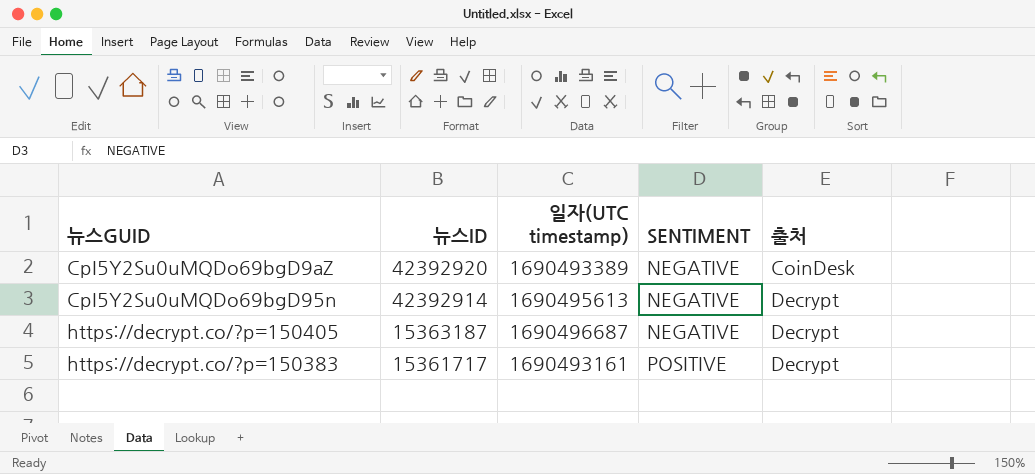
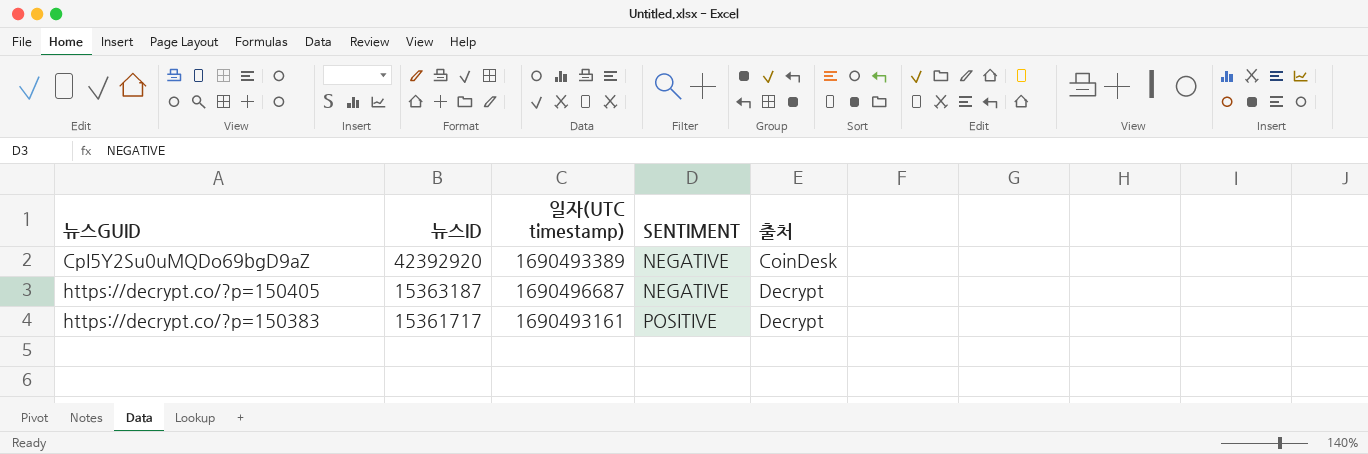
row CpI5Y2Su0uMQDo69bgD95n: 42392914 | 1690495613 | NEGATIVE | Decrypt -> none

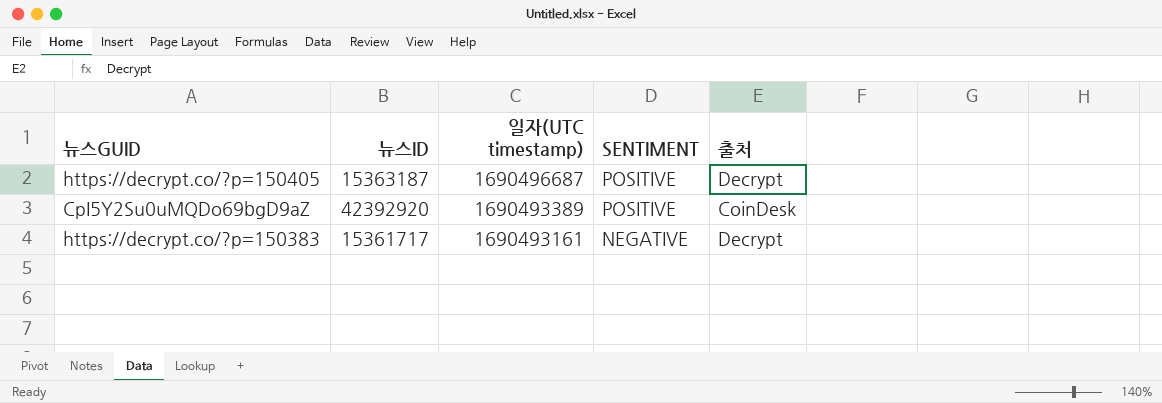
row order: 뉴스ID descending -> 일자(UTC timestamp) descending
https://decrypt.co/?p=150405 | SENTIMENT: NEGATIVE -> POSITIVE
CpI5Y2Su0uMQDo69bgD9aZ | SENTIMENT: NEGATIVE -> POSITIVE
https://decrypt.co/?p=150383 | SENTIMENT: POSITIVE -> NEGATIVE

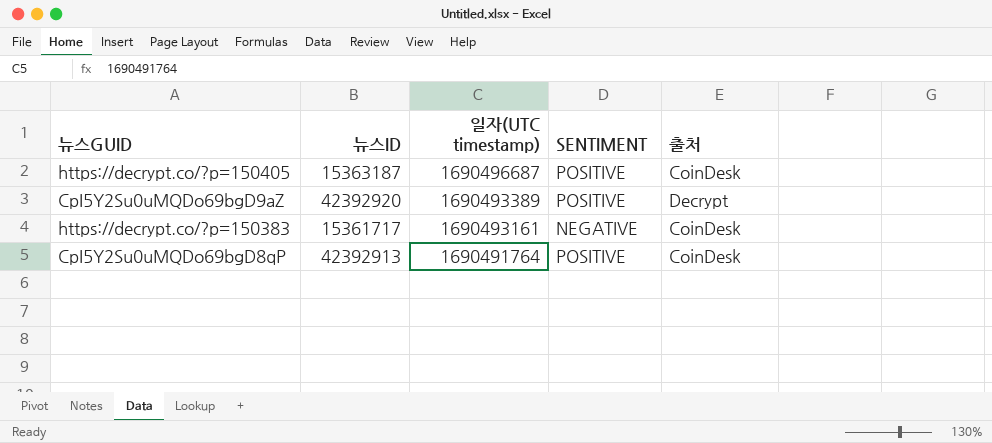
https://decrypt.co/?p=150405 | 출처: Decrypt -> CoinDesk
CpI5Y2Su0uMQDo69bgD9aZ | 출처: CoinDesk -> Decrypt
https://decrypt.co/?p=150383 | 출처: Decrypt -> CoinDesk
row CpI5Y2Su0uMQDo69bgD8qP: none -> 42392913 | 1690491764 | POSITIVE | CoinDesk

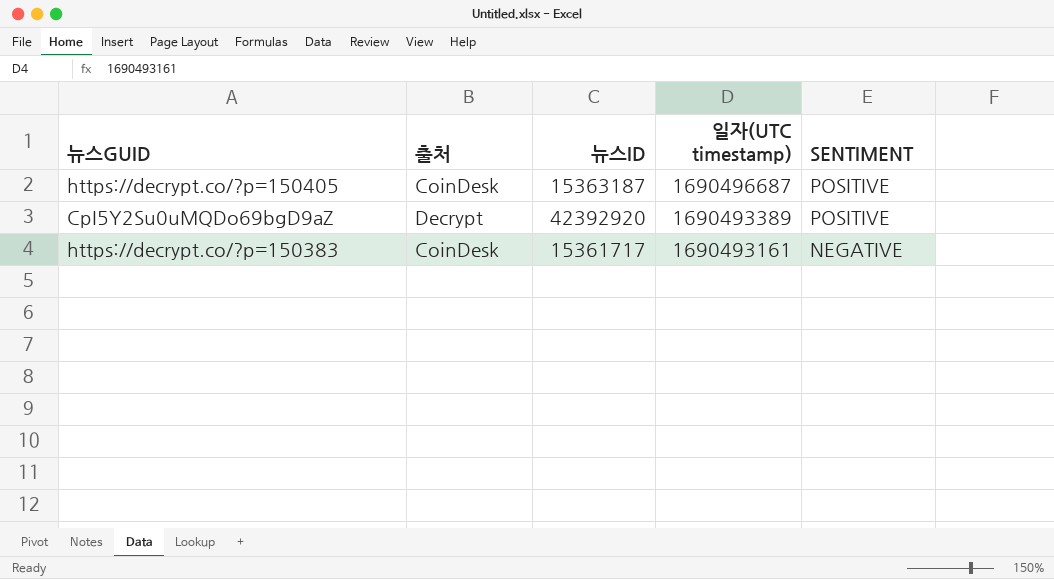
column 출처 | position: 5 -> 2
row CpI5Y2Su0uMQDo69bgD8qP: 42392913 | 1690491764 | POSITIVE | CoinDesk -> none

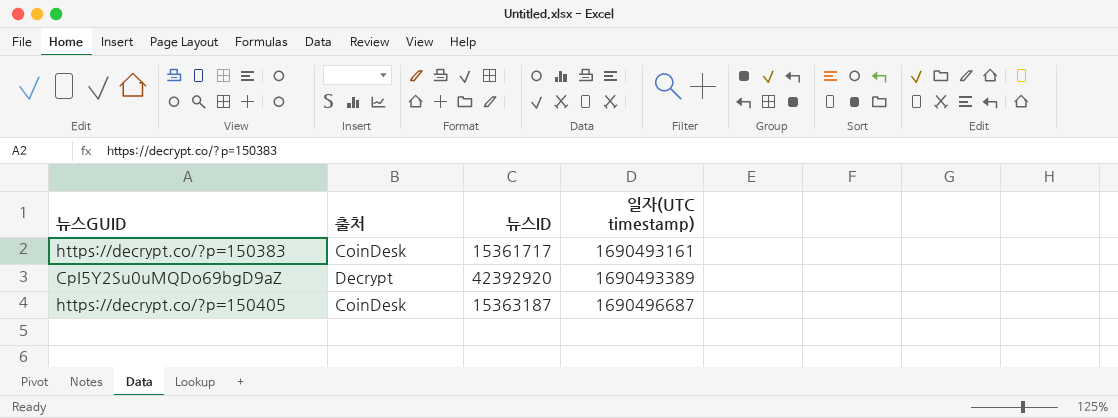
row order: 일자(UTC timestamp) descending -> 일자(UTC timestamp) ascending
column SENTIMENT | position: 5 -> none

